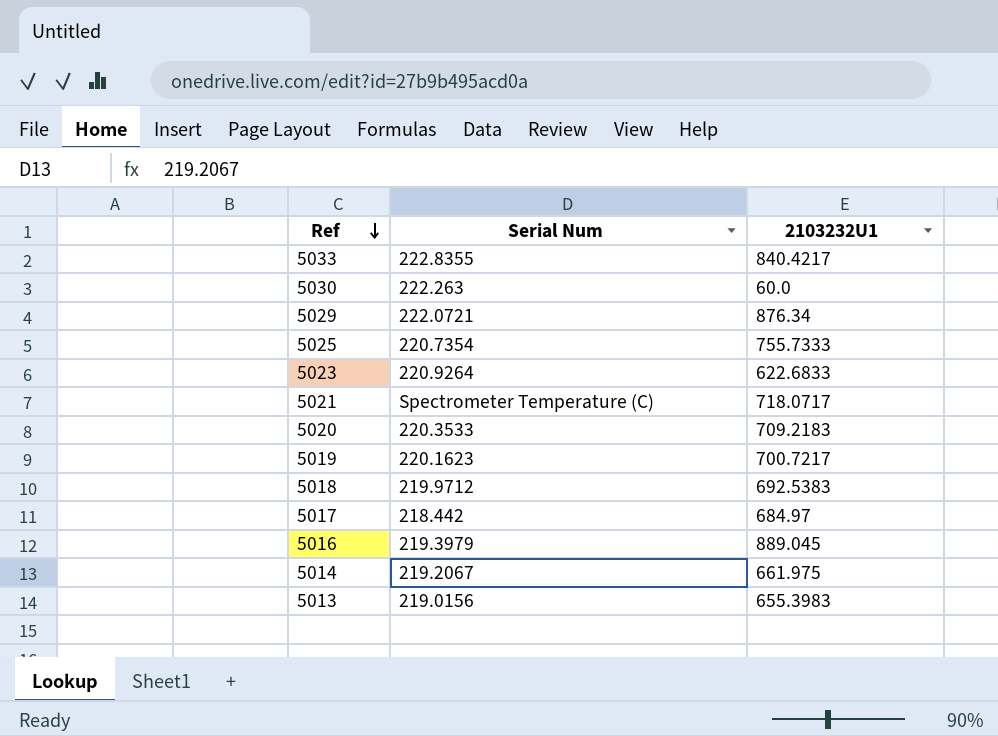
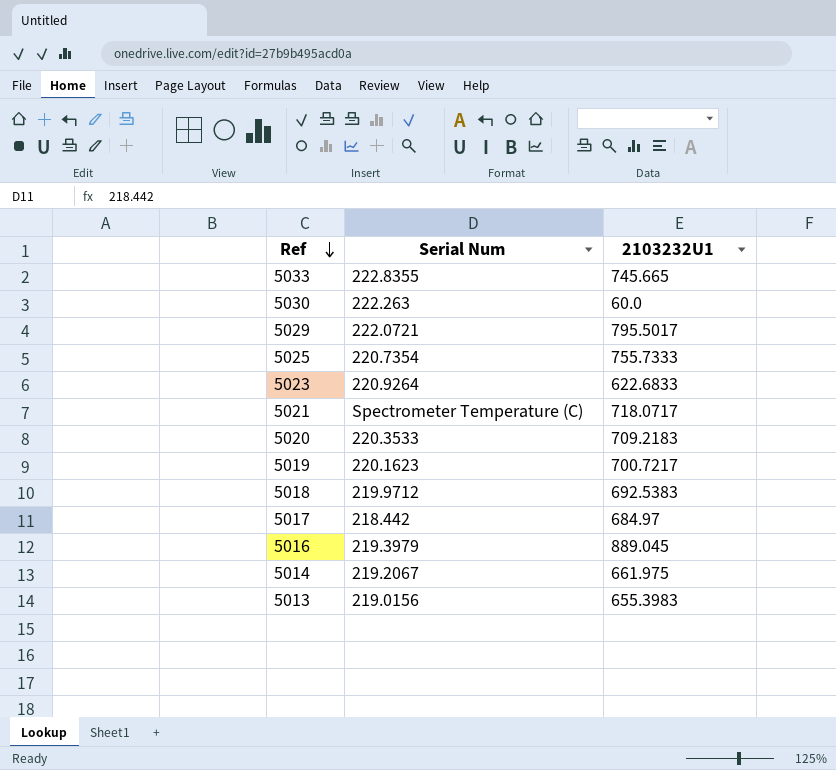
5033 | 2103232U1: 840.4217 -> 745.665
5029 | 2103232U1: 876.34 -> 795.5017

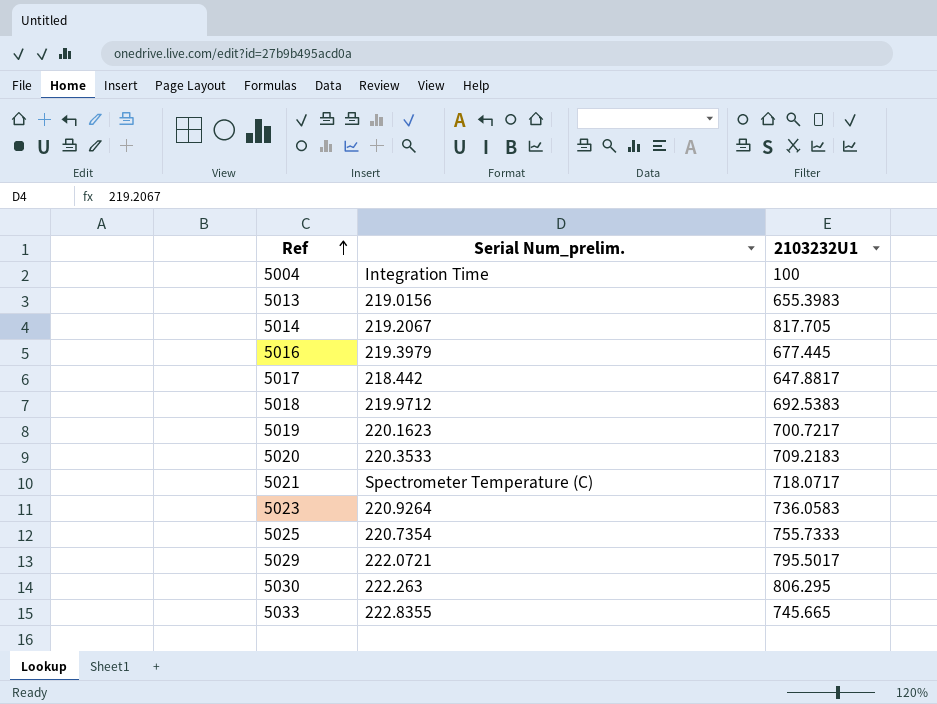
row order: Ref descending -> Ref ascending
column name: Serial Num -> Serial Num_prelim.
row 5004: none -> Integration Time | 100
5014 | 2103232U1: 661.975 -> 817.705
5016 | 2103232U1: 889.045 -> 677.445
5017 | 2103232U1: 684.97 -> 647.8817
5023 | 2103232U1: 622.6833 -> 736.0583
5030 | 2103232U1: 60.0 -> 806.295

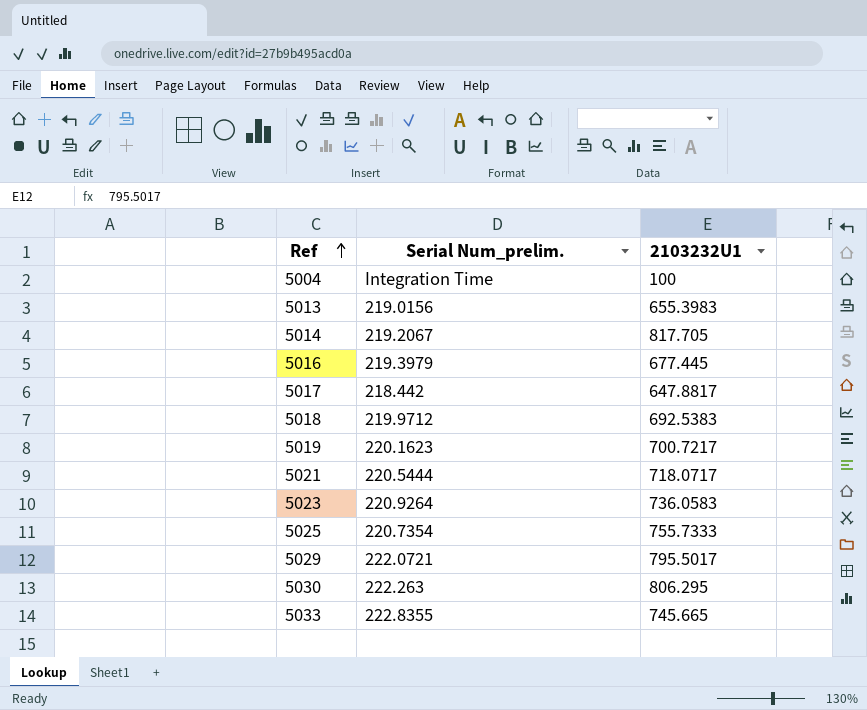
row 5020: 220.3533 | 709.2183 -> none
5021 | Serial Num_prelim.: Spectrometer Temperature (C) -> 220.5444

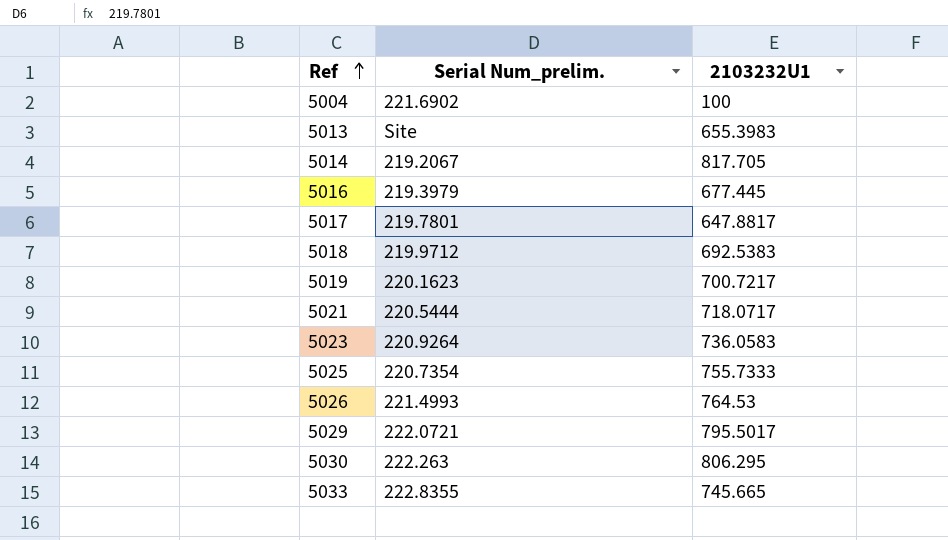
5004 | Serial Num_prelim.: Integration Time -> 221.6902
5013 | Serial Num_prelim.: 219.0156 -> Site
5017 | Serial Num_prelim.: 218.442 -> 219.7801
row 5026: none -> 221.4993 | 764.53

